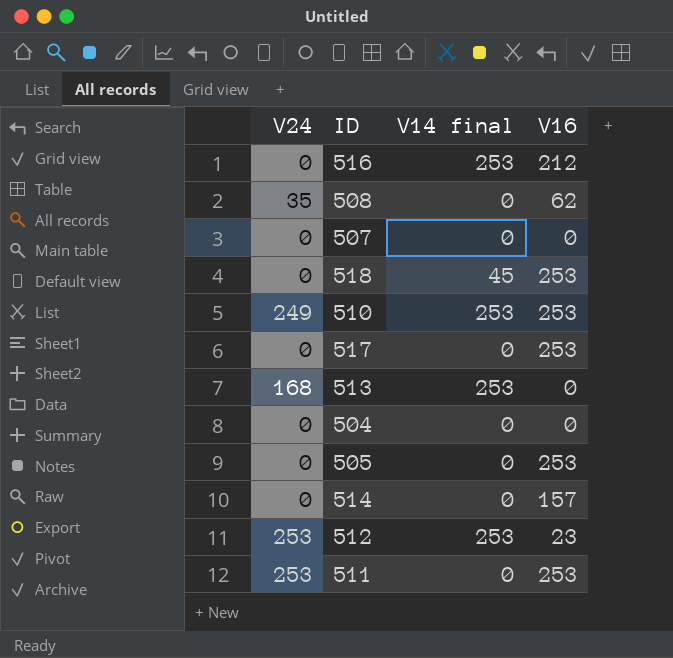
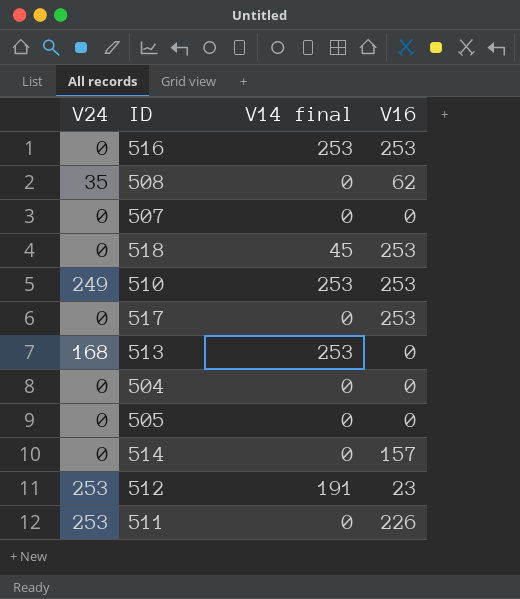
516 | V16: 212 -> 253
505 | V16: 253 -> 0
512 | V14 final: 253 -> 191
511 | V16: 253 -> 226

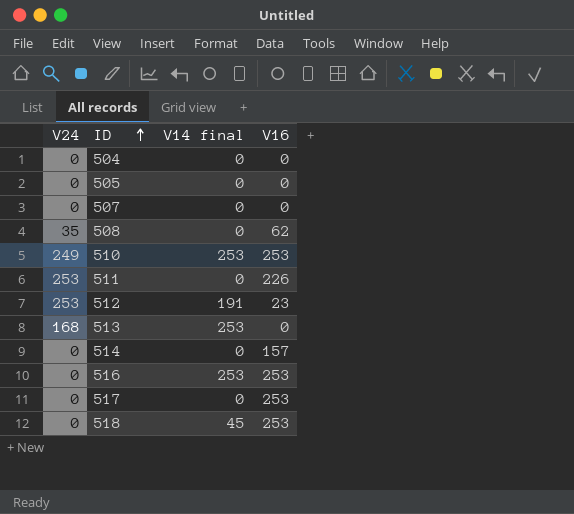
row order: none -> ID ascending

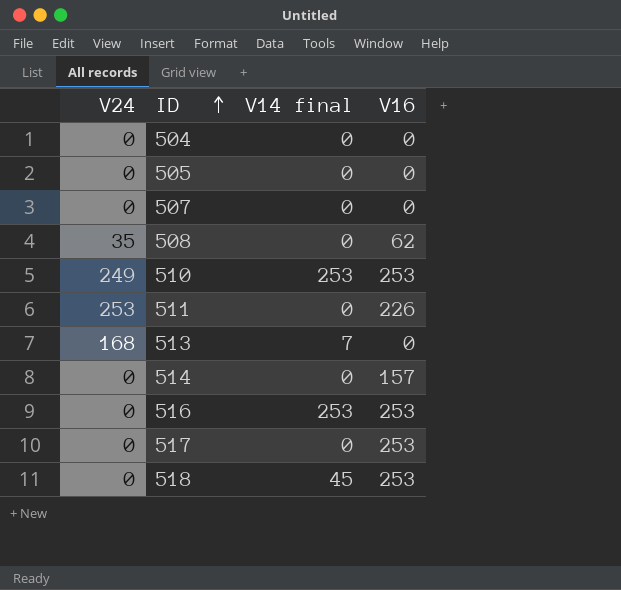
row 512: 253 | 191 | 23 -> none
513 | V14 final: 253 -> 7

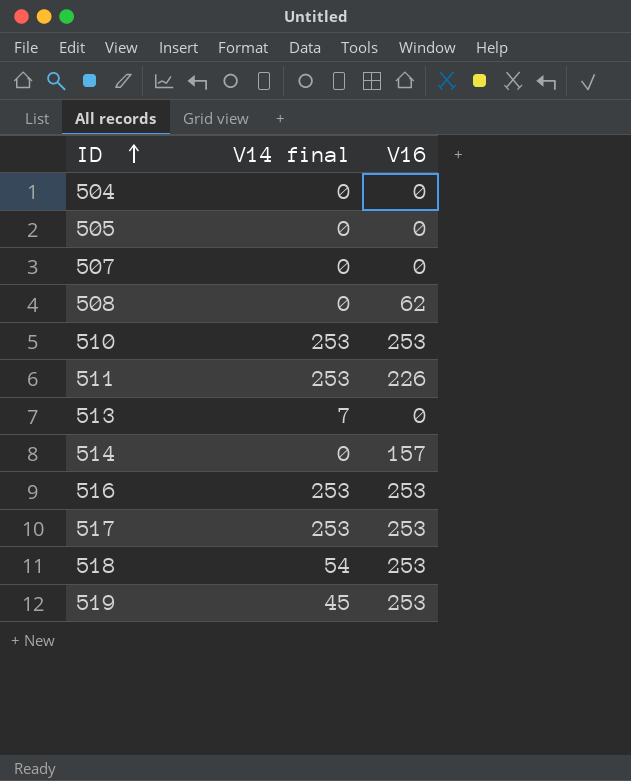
column V24 | position: 1 -> none
511 | V14 final: 0 -> 253
517 | V14 final: 0 -> 253
518 | V14 final: 45 -> 54
row 519: none -> 45 | 253

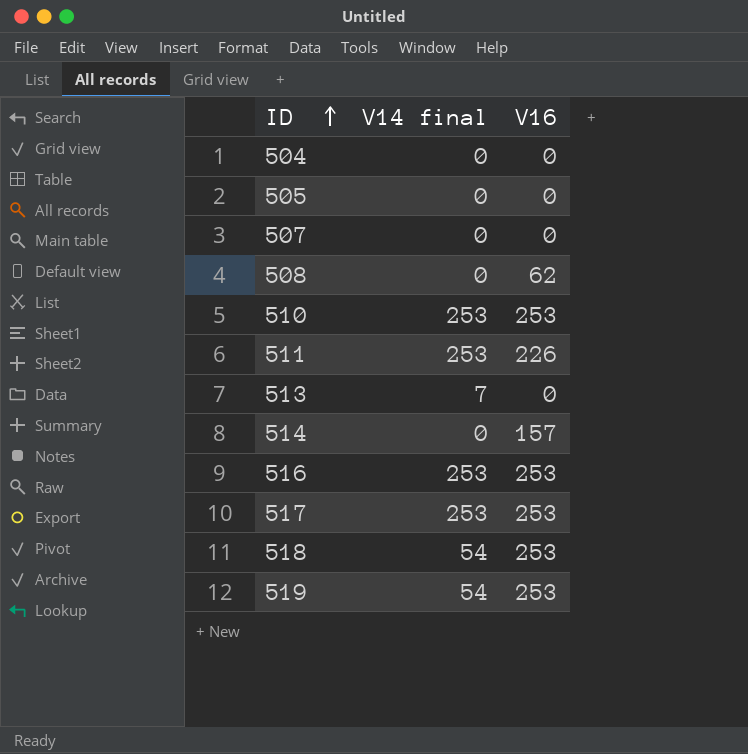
519 | V14 final: 45 -> 54

